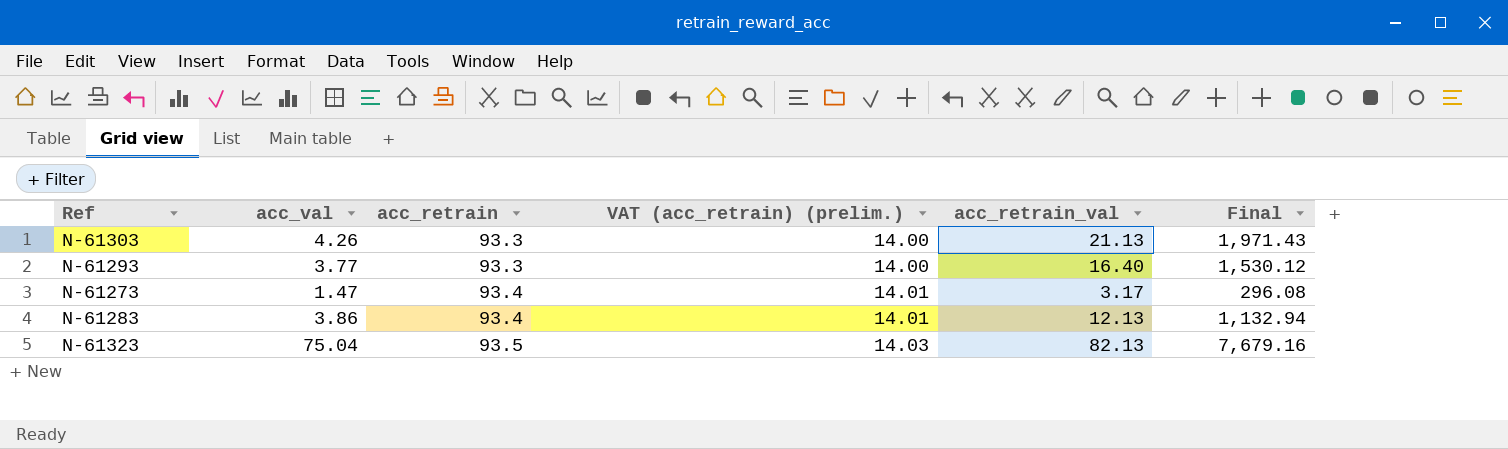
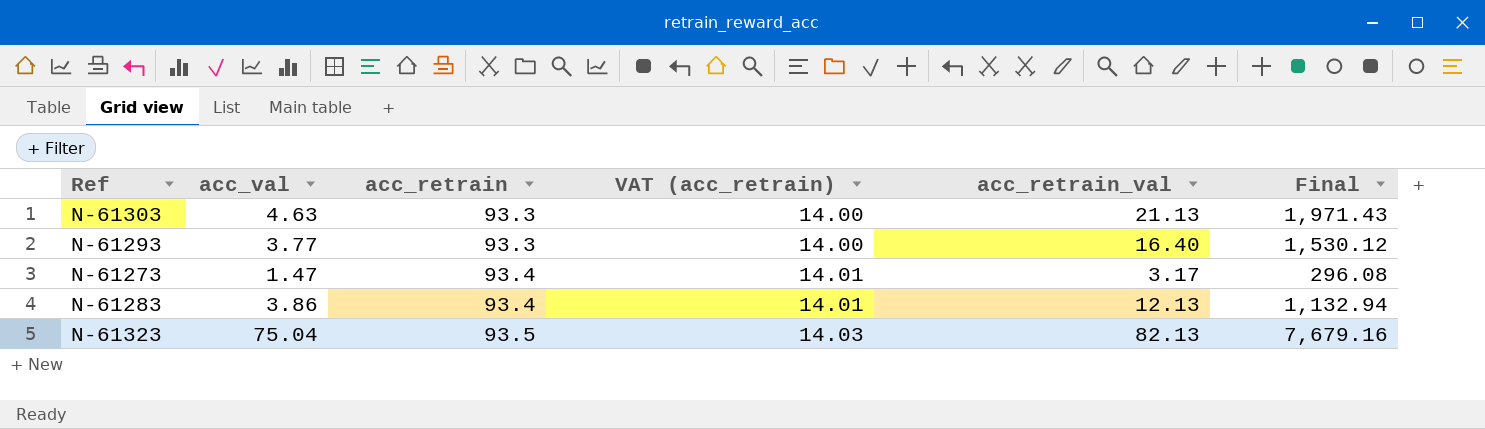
column name: VAT (acc_retrain) (prelim.) -> VAT (acc_retrain)
N-61303 | acc_val: 4.26 -> 4.63

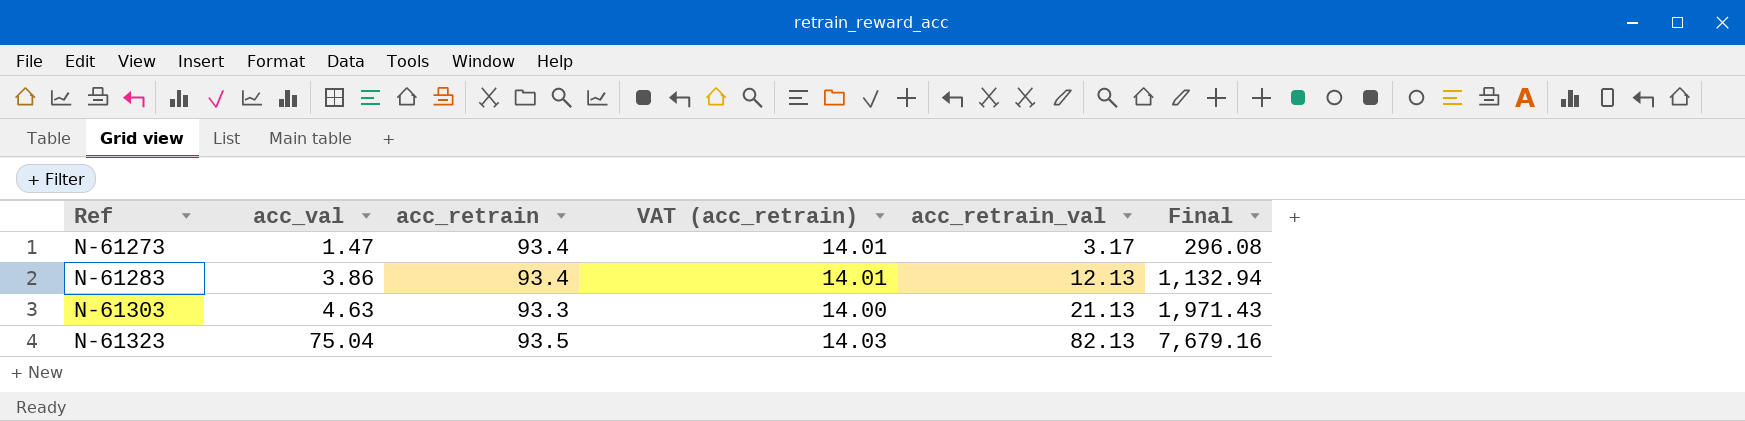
row order: acc_retrain ascending -> Ref ascending
row N-61293: 3.77 | 93.3 | 14.00 | 16.40 | 1,530.12 -> none

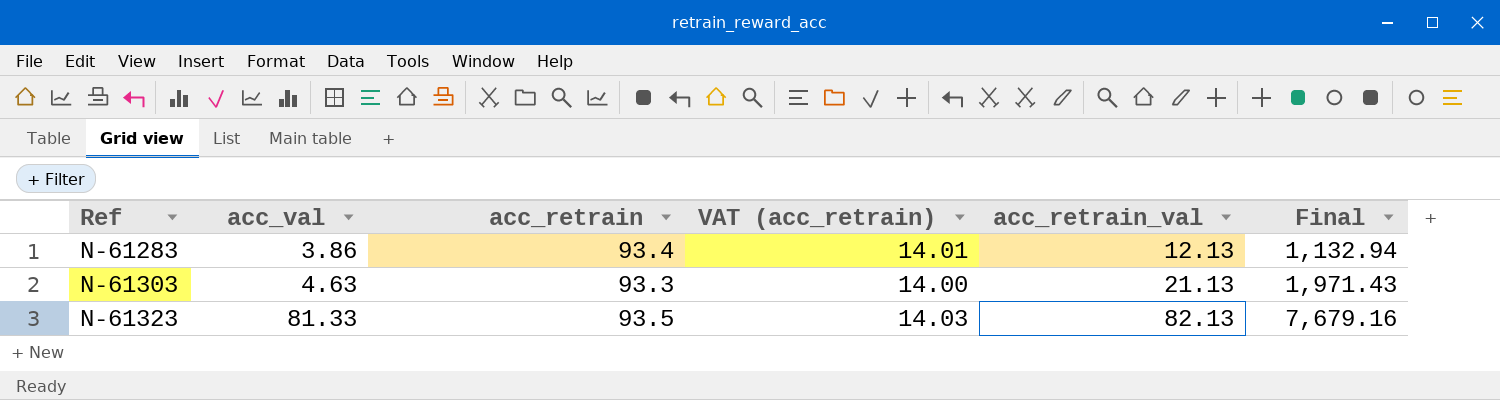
row N-61273: 1.47 | 93.4 | 14.01 | 3.17 | 296.08 -> none
N-61323 | acc_val: 75.04 -> 81.33

